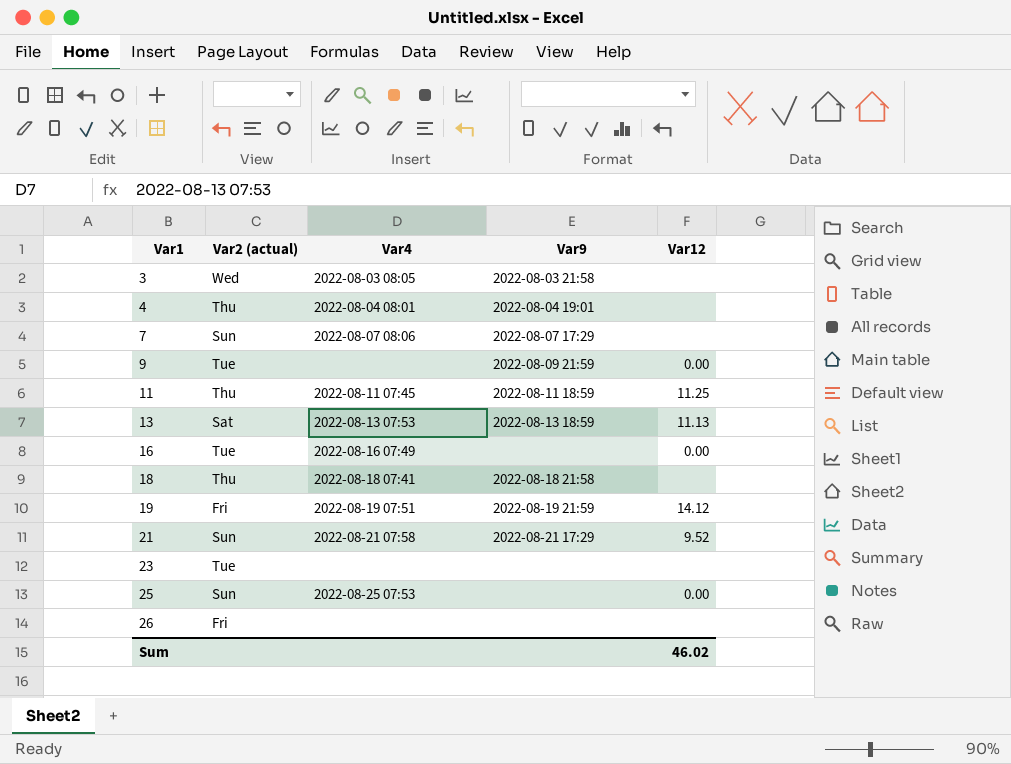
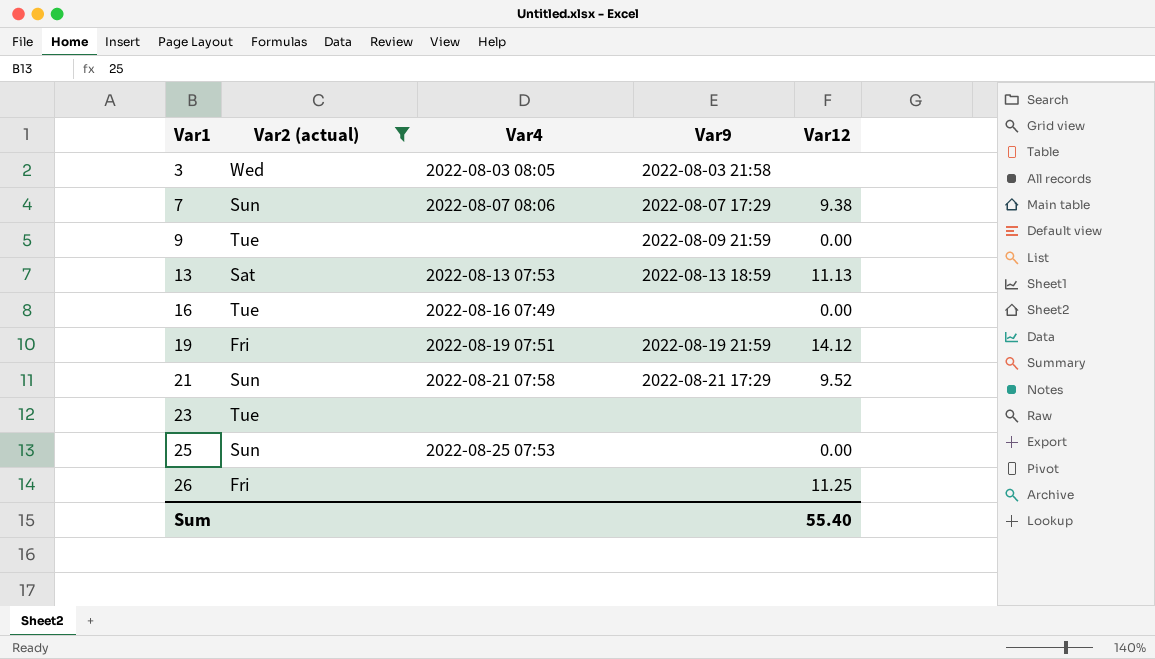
filter: none -> Var2 (actual) != Thu
7 | Var12: none -> 9.38
26 | Var12: none -> 11.25
Sum | Var12: 46.02 -> 55.40

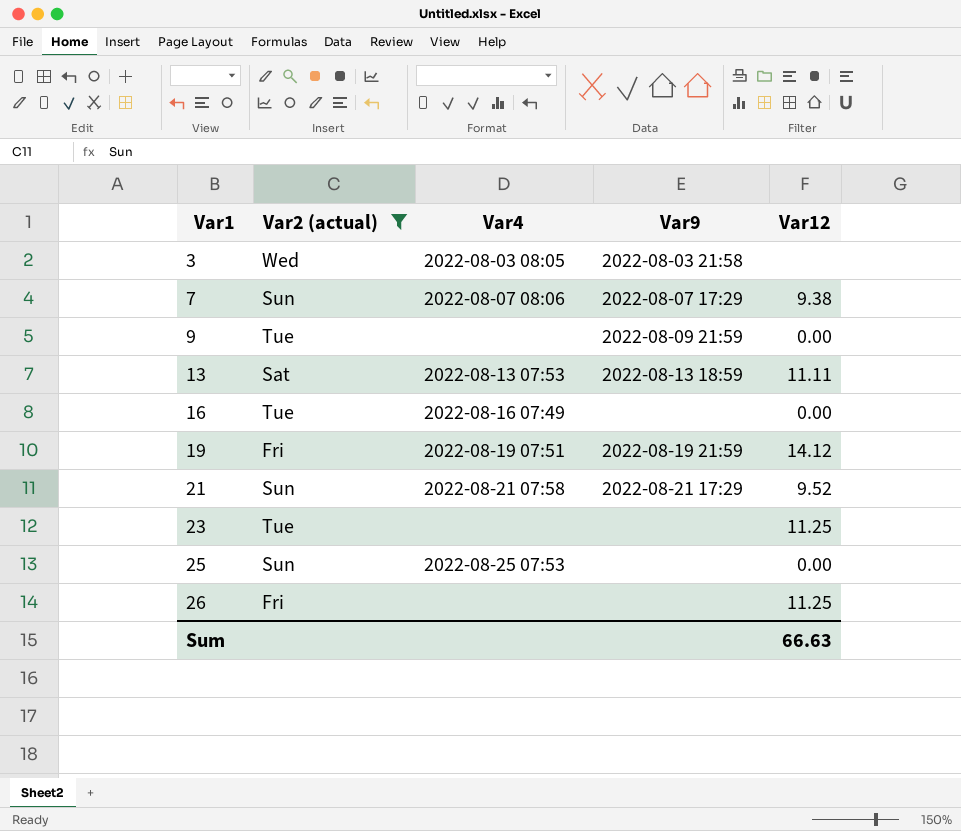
13 | Var12: 11.13 -> 11.11
23 | Var12: none -> 11.25
Sum | Var12: 55.40 -> 66.63

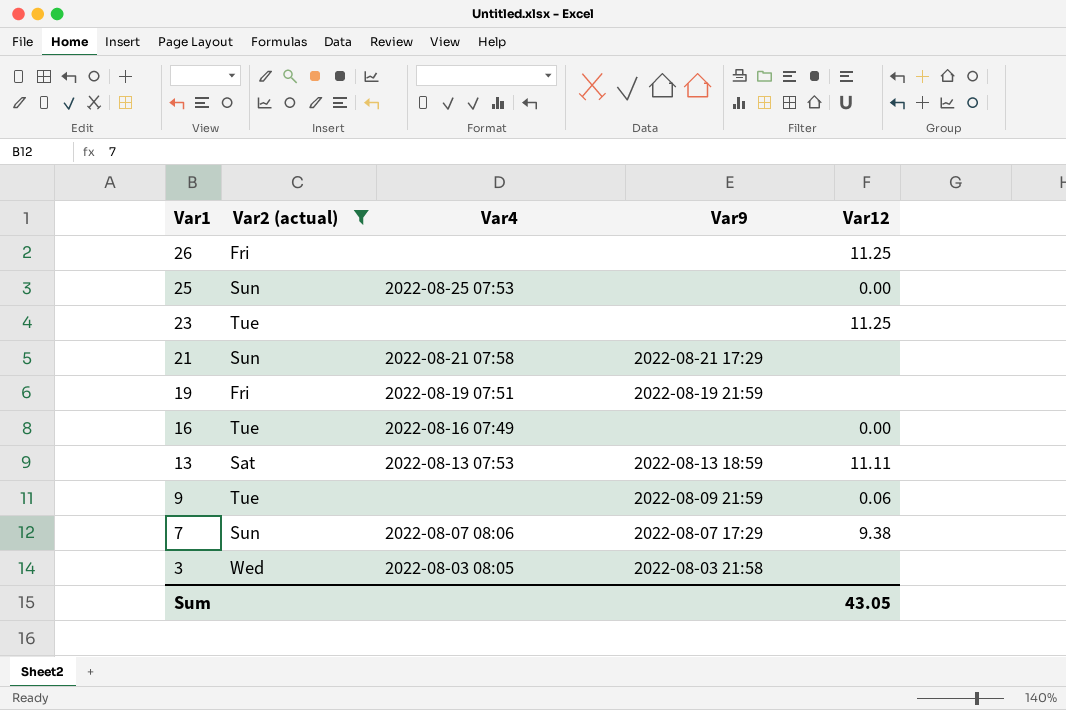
row order: Var1 ascending -> Var1 descending
21 | Var12: 9.52 -> none
19 | Var12: 14.12 -> none
9 | Var12: 0.00 -> 0.06
Sum | Var12: 66.63 -> 43.05

